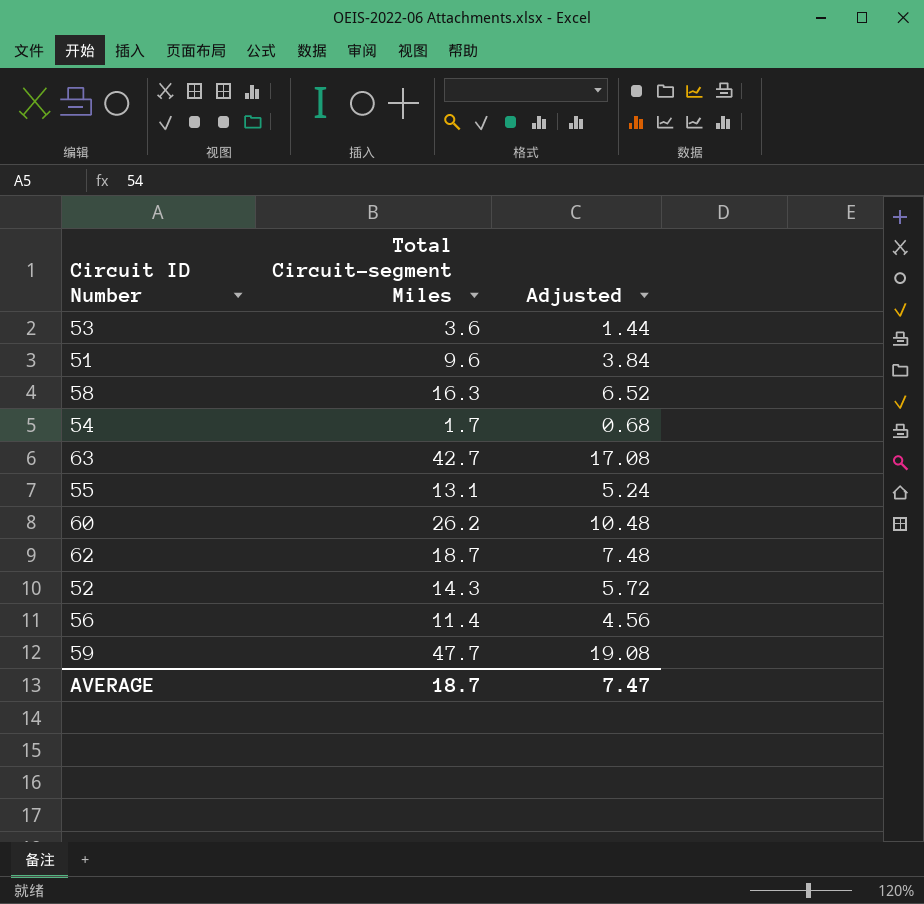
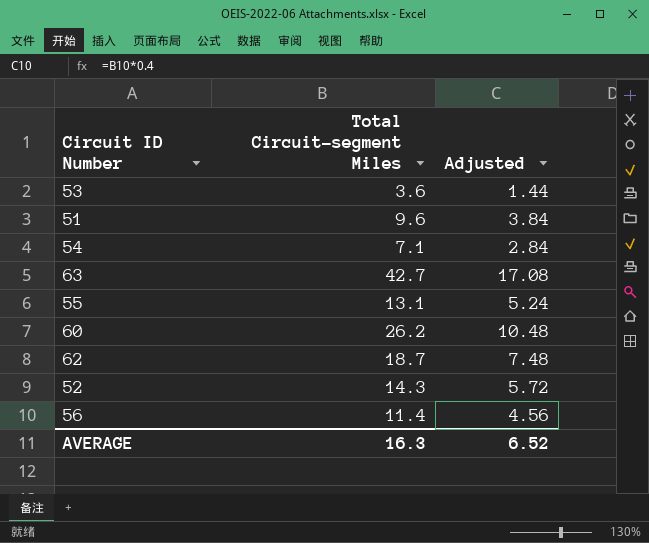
row 58: 16.3 | 6.52 -> none
row 59: 47.7 | 19.08 -> none
54 | Total Circuit-segment Miles: 1.7 -> 7.1
54 | Adjusted: 0.68 -> 2.84
AVERAGE | Total Circuit-segment Miles: 18.7 -> 16.3
AVERAGE | Adjusted: 7.47 -> 6.52

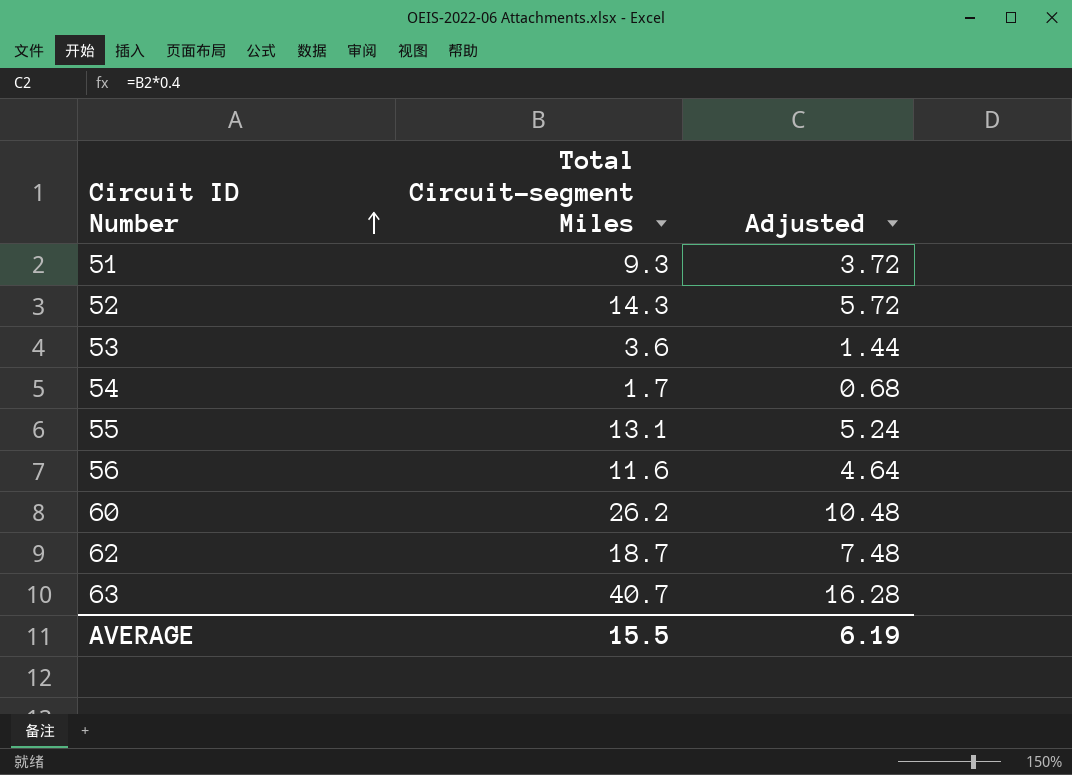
row order: none -> Circuit ID Number ascending
51 | Total Circuit-segment Miles: 9.6 -> 9.3
51 | Adjusted: 3.84 -> 3.72
54 | Total Circuit-segment Miles: 7.1 -> 1.7
54 | Adjusted: 2.84 -> 0.68
56 | Total Circuit-segment Miles: 11.4 -> 11.6
56 | Adjusted: 4.56 -> 4.64
63 | Total Circuit-segment Miles: 42.7 -> 40.7
63 | Adjusted: 17.08 -> 16.28
AVERAGE | Total Circuit-segment Miles: 16.3 -> 15.5
AVERAGE | Adjusted: 6.52 -> 6.19

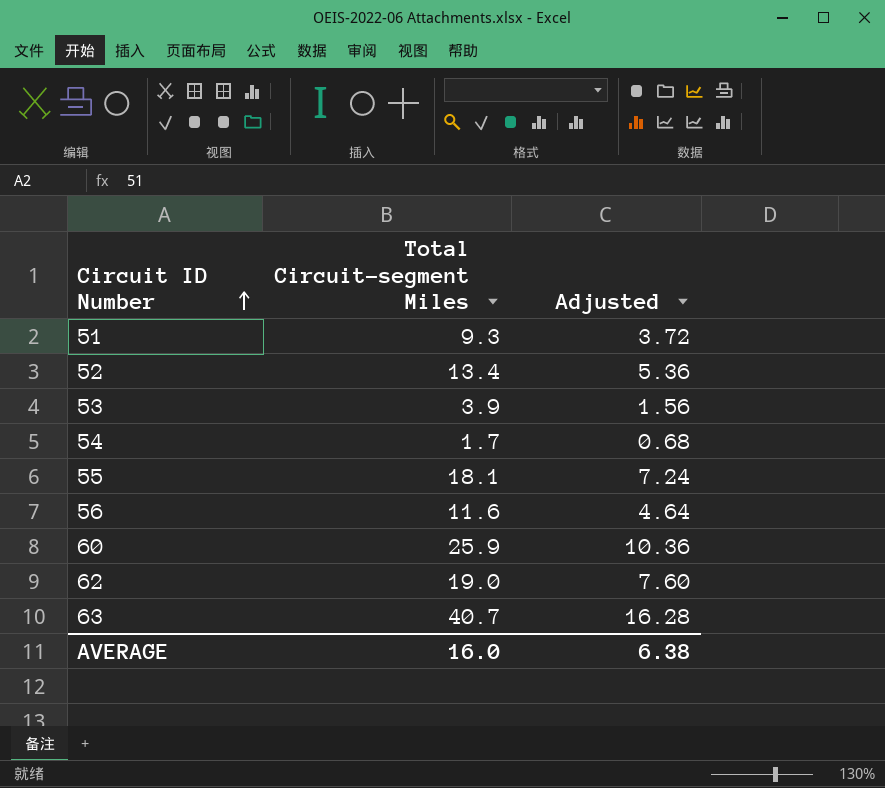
52 | Total Circuit-segment Miles: 14.3 -> 13.4
52 | Adjusted: 5.72 -> 5.36
53 | Total Circuit-segment Miles: 3.6 -> 3.9
53 | Adjusted: 1.44 -> 1.56
55 | Total Circuit-segment Miles: 13.1 -> 18.1
55 | Adjusted: 5.24 -> 7.24
60 | Total Circuit-segment Miles: 26.2 -> 25.9
60 | Adjusted: 10.48 -> 10.36
62 | Total Circuit-segment Miles: 18.7 -> 19.0
62 | Adjusted: 7.48 -> 7.60
AVERAGE | Total Circuit-segment Miles: 15.5 -> 16.0
AVERAGE | Adjusted: 6.19 -> 6.38

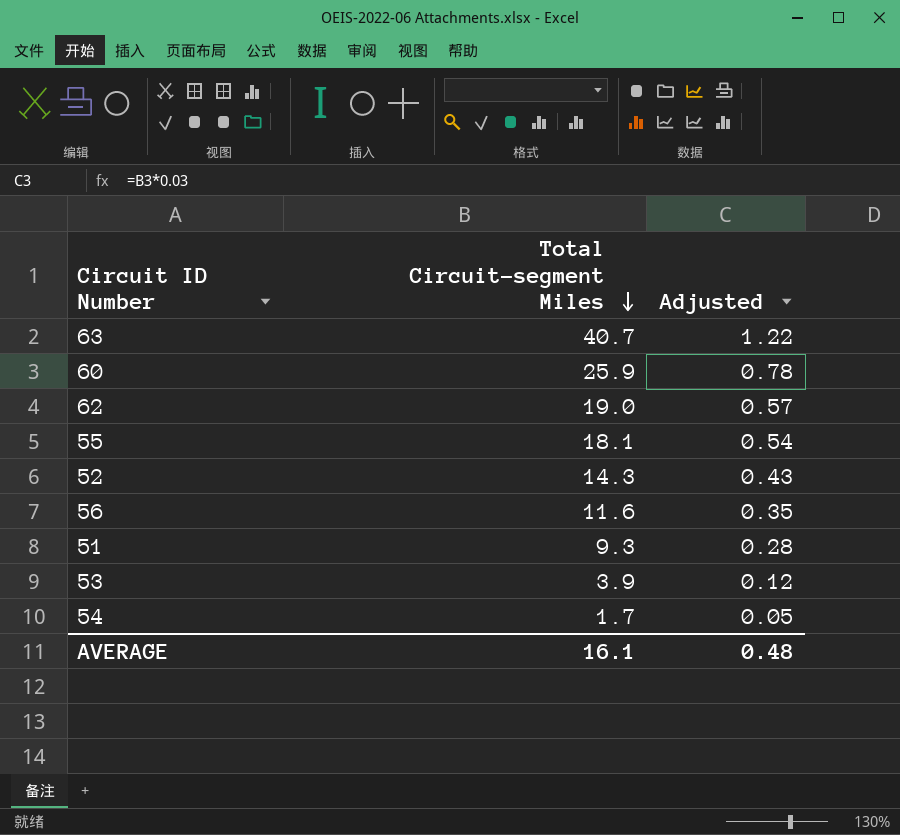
row order: Circuit ID Number ascending -> Total Circuit-segment Miles descending
column Adjusted | formula: [Total Circuit-segment Miles] * 0.4 -> [Total Circuit-segment Miles] * 0.03
52 | Total Circuit-segment Miles: 13.4 -> 14.3
AVERAGE | Total Circuit-segment Miles: 16.0 -> 16.1
AVERAGE | Adjusted: 6.38 -> 0.48

